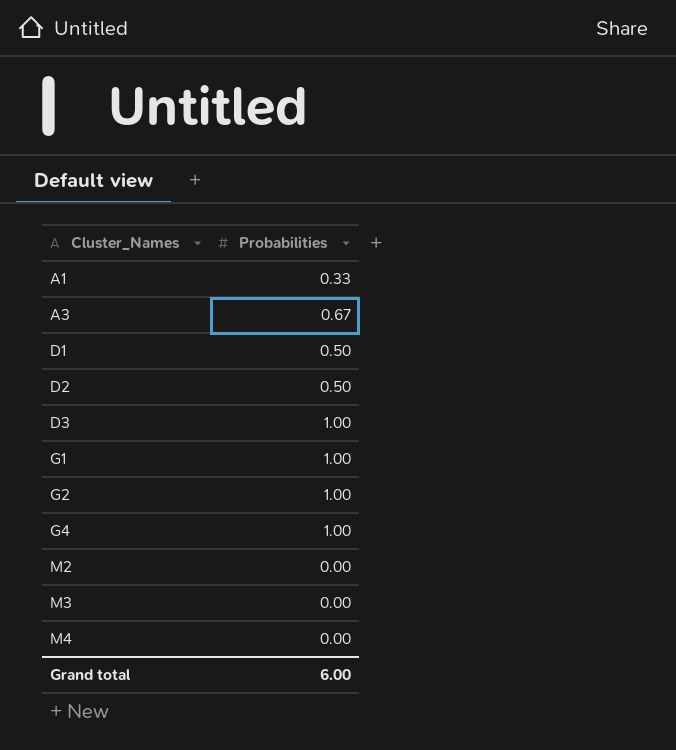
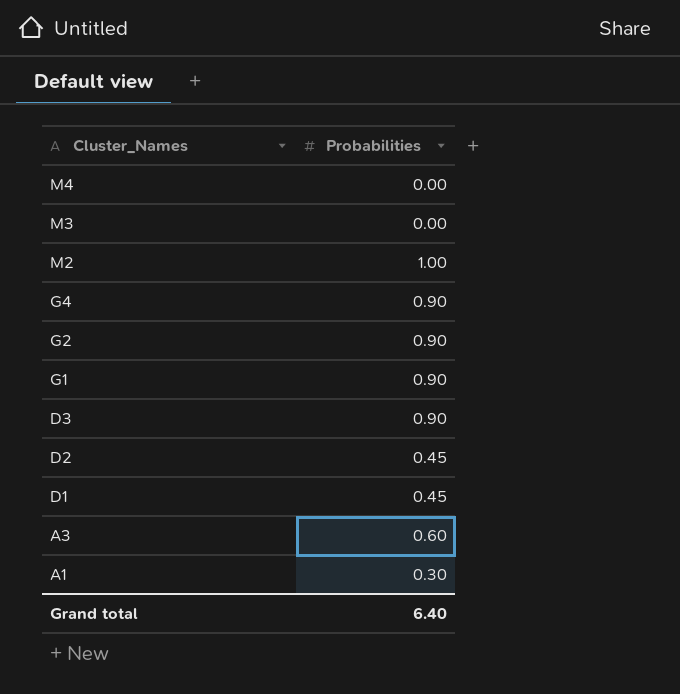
row order: Cluster_Names ascending -> Cluster_Names descending
M2 | Probabilities: 0.00 -> 1.00
G4 | Probabilities: 1.00 -> 0.90
G2 | Probabilities: 1.00 -> 0.90
G1 | Probabilities: 1.00 -> 0.90
D3 | Probabilities: 1.00 -> 0.90
D2 | Probabilities: 0.50 -> 0.45
D1 | Probabilities: 0.50 -> 0.45
A3 | Probabilities: 0.67 -> 0.60
A1 | Probabilities: 0.33 -> 0.30
Grand total | Probabilities: 6.00 -> 6.40

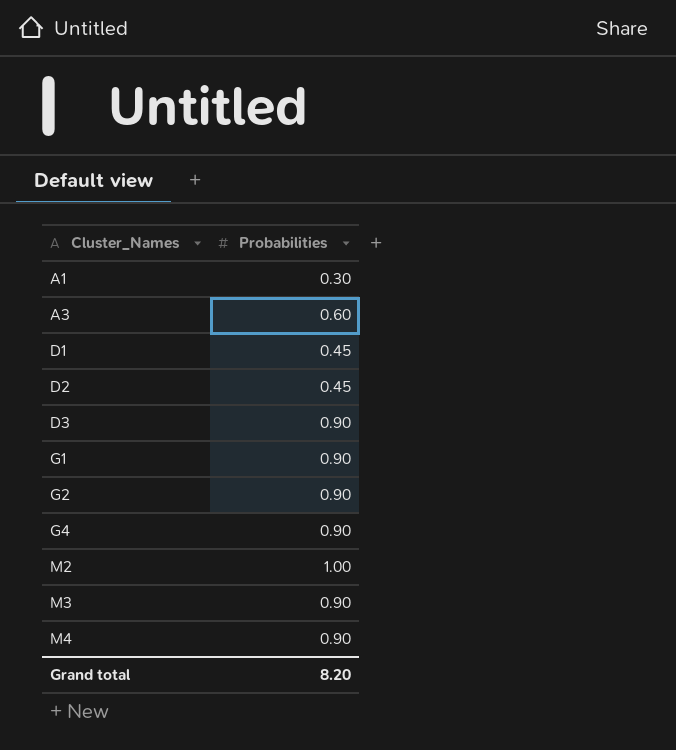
row order: Cluster_Names descending -> Cluster_Names ascending
M3 | Probabilities: 0.00 -> 0.90
M4 | Probabilities: 0.00 -> 0.90
Grand total | Probabilities: 6.40 -> 8.20

